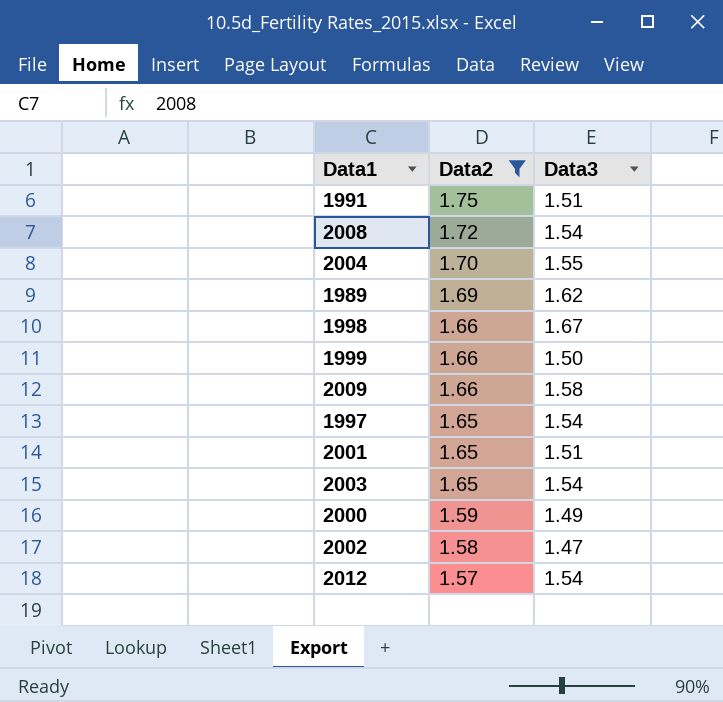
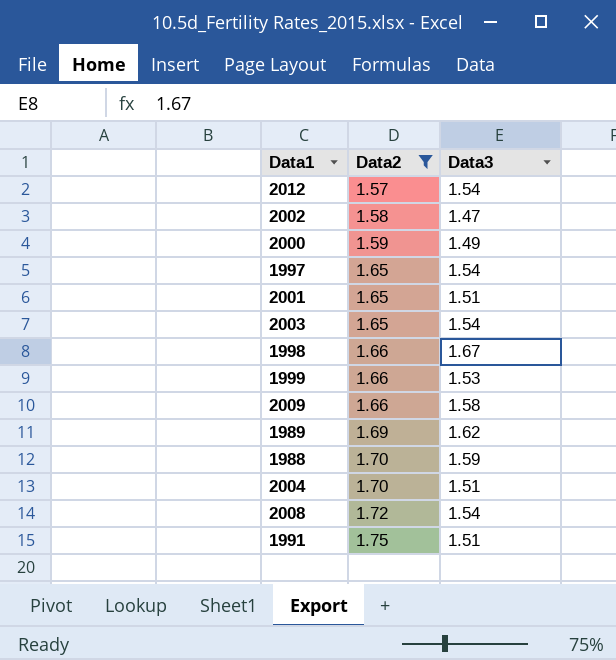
row order: Data2 descending -> Data2 ascending
1999 | Data3: 1.50 -> 1.53
row 1988: none -> 1.70 | 1.59
2004 | Data3: 1.55 -> 1.51

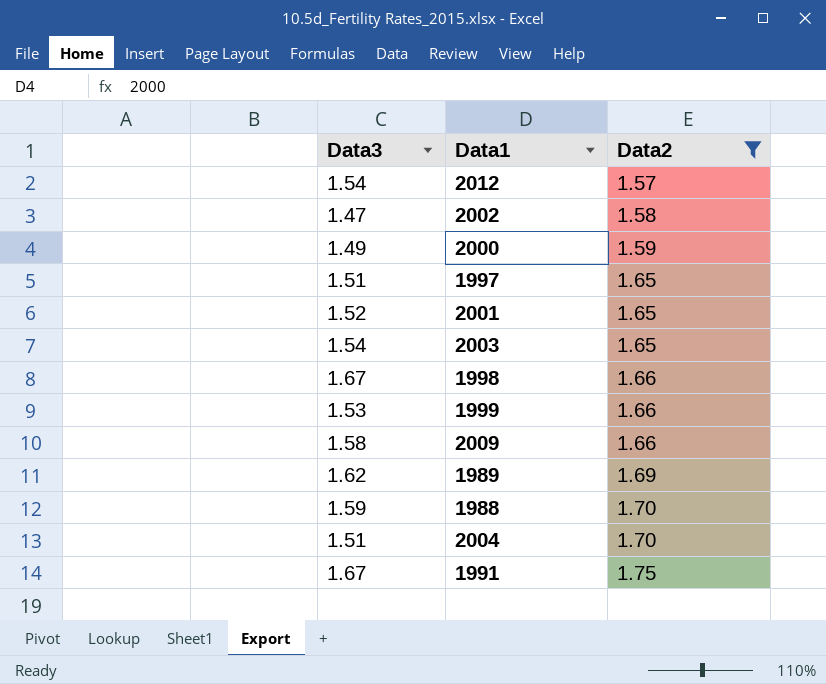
column Data3 | position: 3 -> 1
row 2008: 1.72 | 1.54 -> none
1997 | Data3: 1.54 -> 1.51
2001 | Data3: 1.51 -> 1.52
1991 | Data3: 1.51 -> 1.67

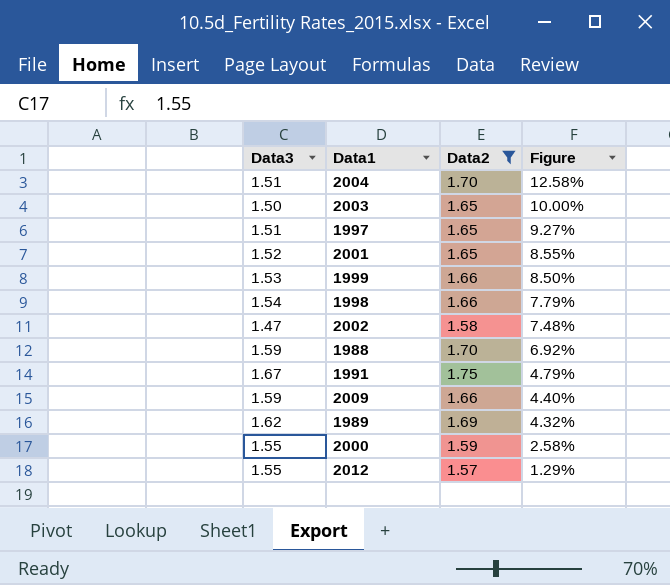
row order: Data2 ascending -> Figure descending
column Figure | formula: none -> ([Data2] - [Data3]) / [Data3]
2003 | Data3: 1.54 -> 1.50
1998 | Data3: 1.67 -> 1.54
2009 | Data3: 1.58 -> 1.59
2000 | Data3: 1.49 -> 1.55
2012 | Data3: 1.54 -> 1.55

